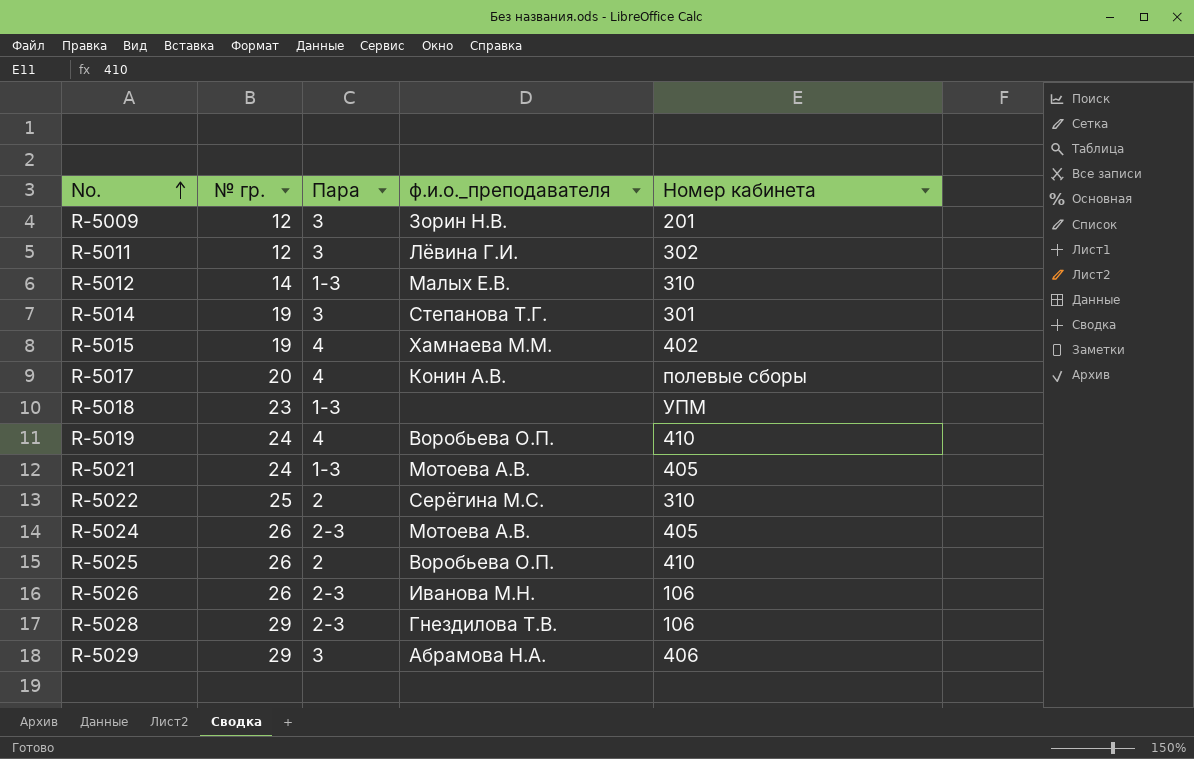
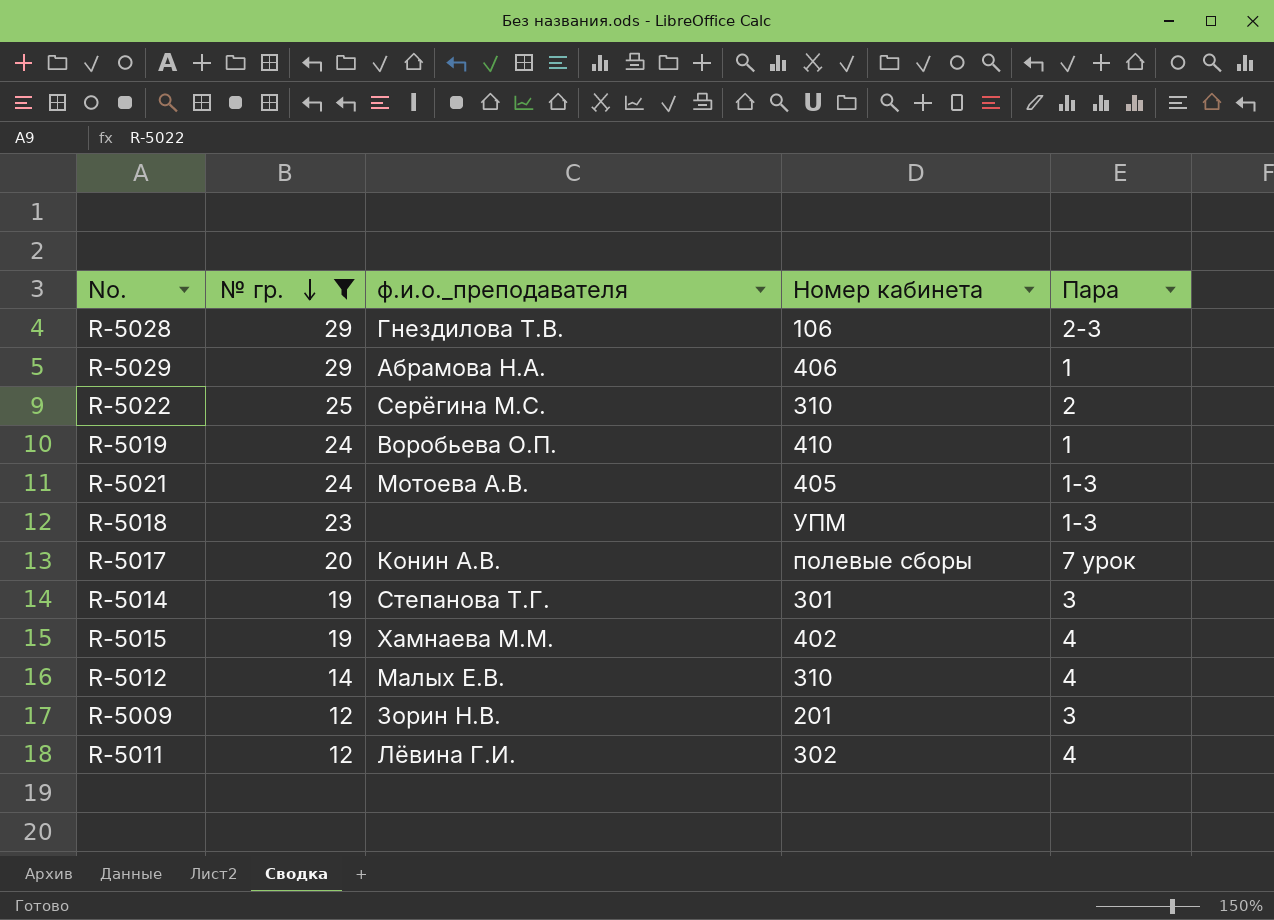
filter: none -> № гр. != 26
row order: No. ascending -> № гр. descending
column Пара | position: 3 -> 5
R-5029 | Пара: 3 -> 1
R-5019 | Пара: 4 -> 1
R-5017 | Пара: 4 -> 7 урок
R-5012 | Пара: 1-3 -> 4
R-5011 | Пара: 3 -> 4

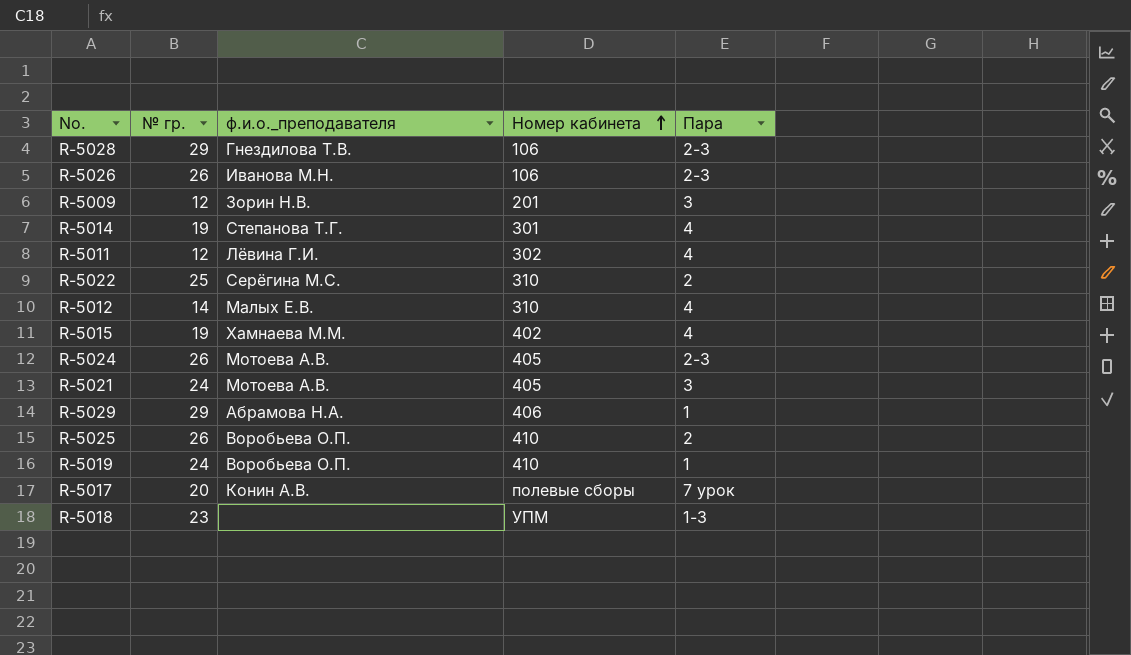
filter: № гр. != 26 -> none
row order: № гр. descending -> Номер кабинета ascending
R-5014 | Пара: 3 -> 4
R-5021 | Пара: 1-3 -> 3

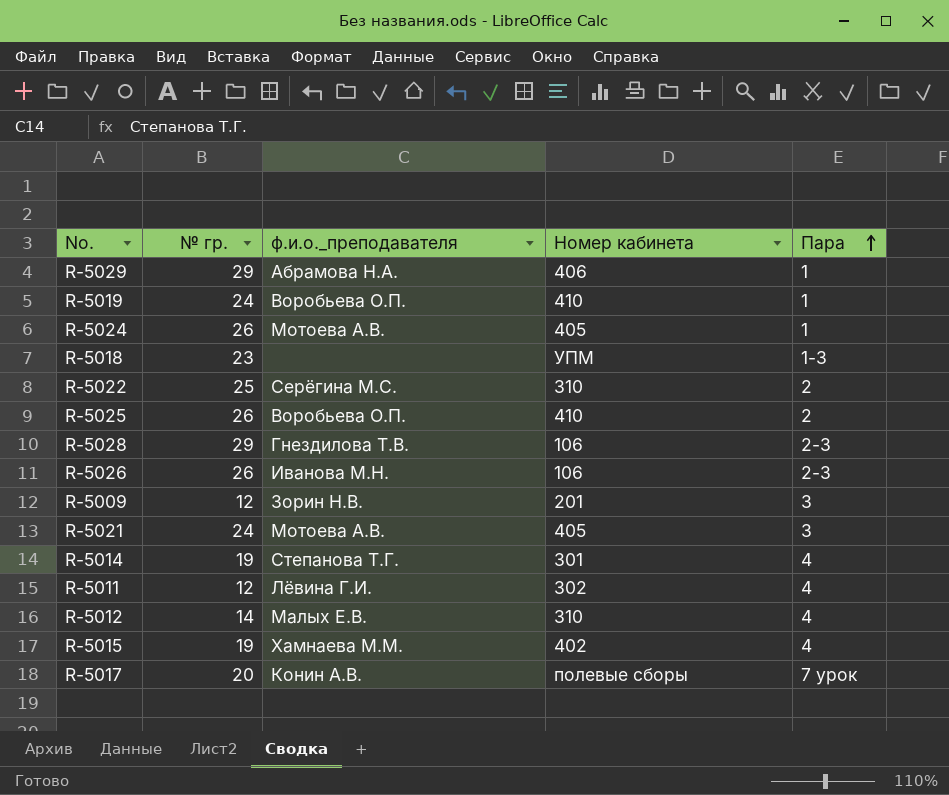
row order: Номер кабинета ascending -> Пара ascending
R-5024 | Пара: 2-3 -> 1

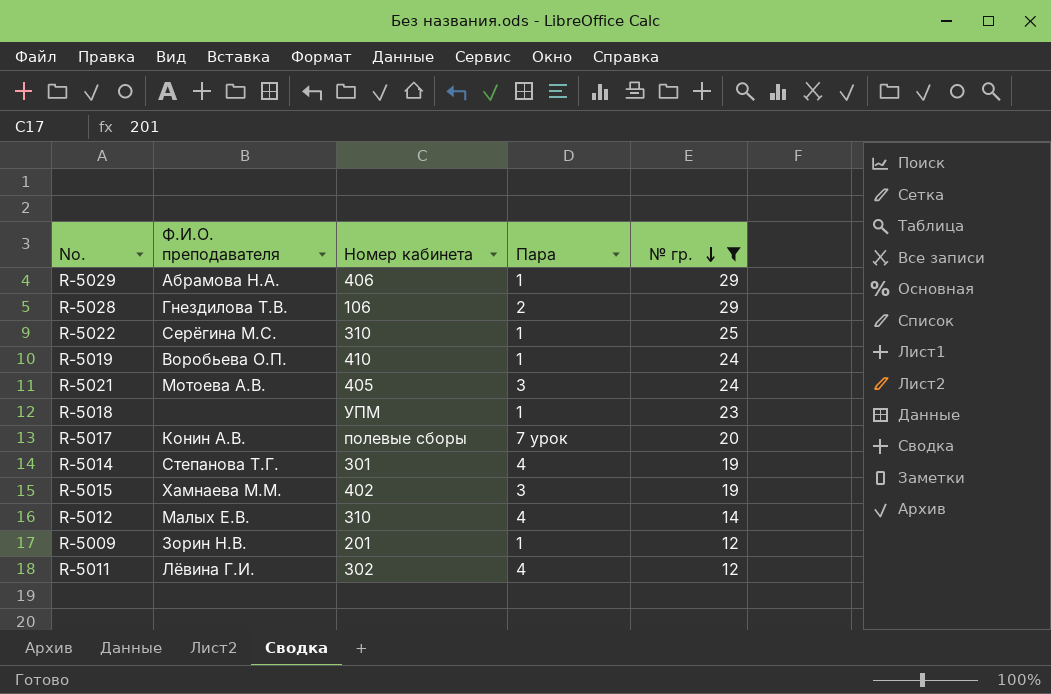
filter: none -> № гр. != 26
row order: Пара ascending -> № гр. descending
column name: ф.и.о._преподавателя -> Ф.И.О. преподавателя
column № гр. | position: 2 -> 5
R-5028 | Пара: 2-3 -> 2
R-5022 | Пара: 2 -> 1
R-5018 | Пара: 1-3 -> 1
R-5015 | Пара: 4 -> 3
R-5009 | Пара: 3 -> 1

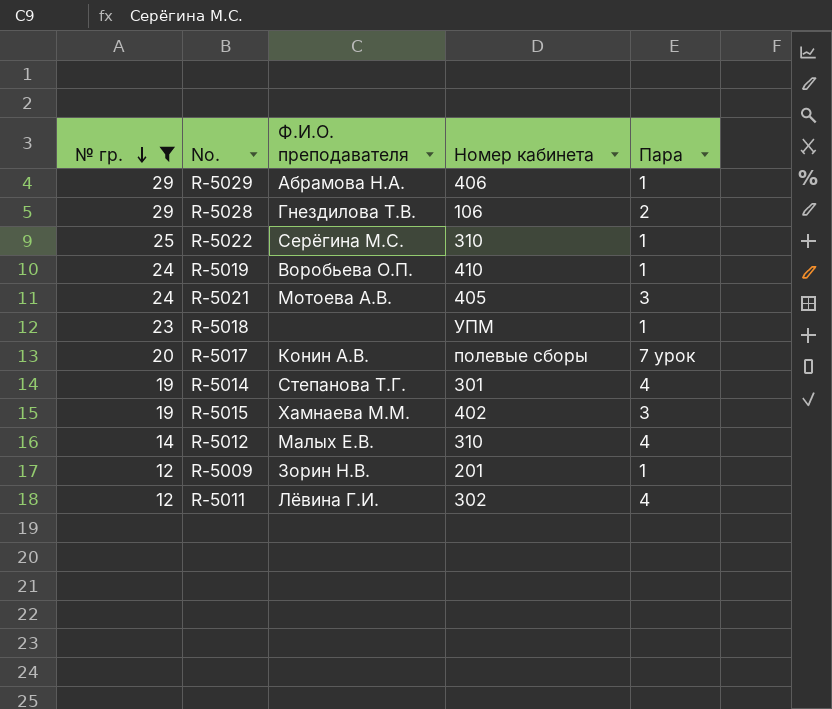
column № гр. | position: 5 -> 1

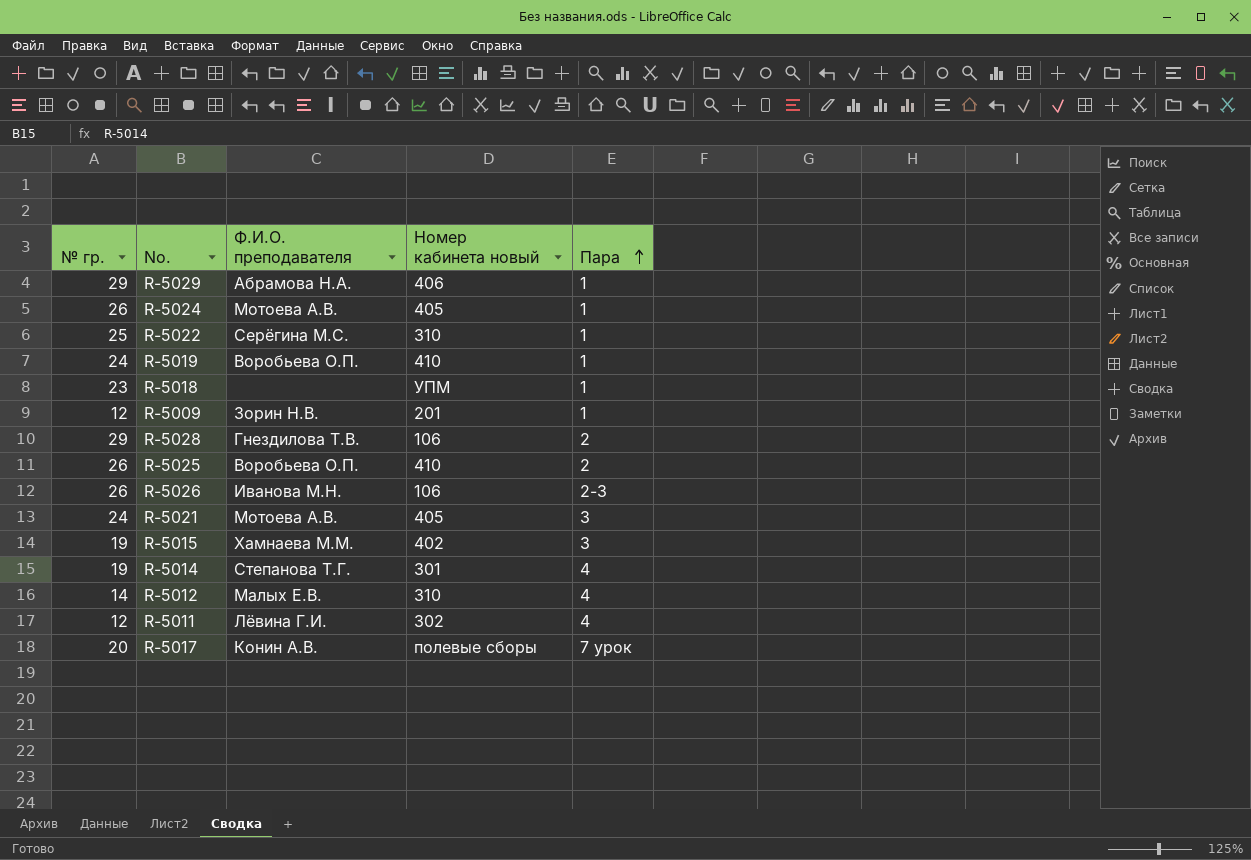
filter: № гр. != 26 -> none
row order: № гр. descending -> Пара ascending
column name: Номер кабинета -> Номер кабинета новый

